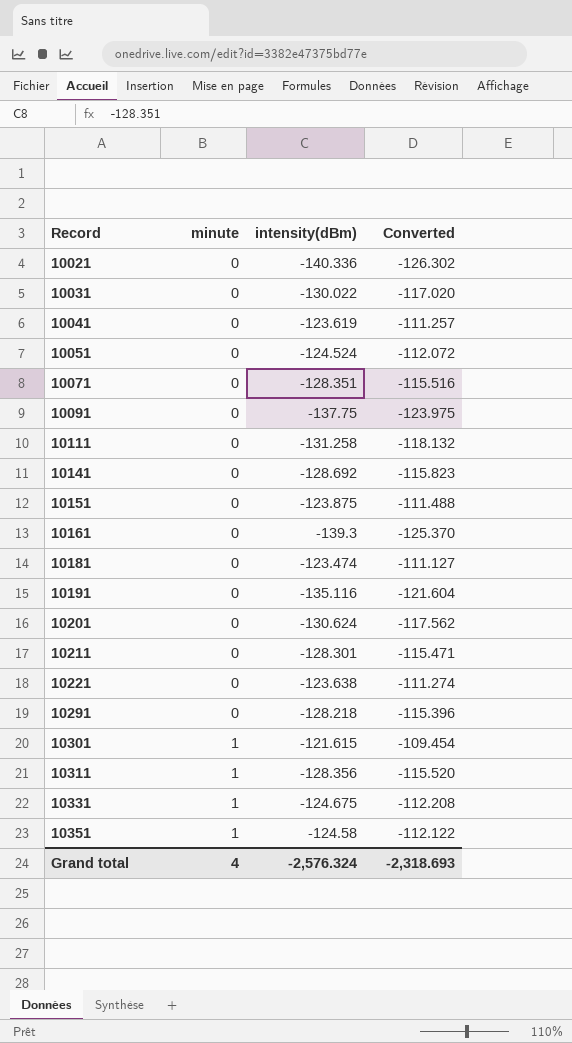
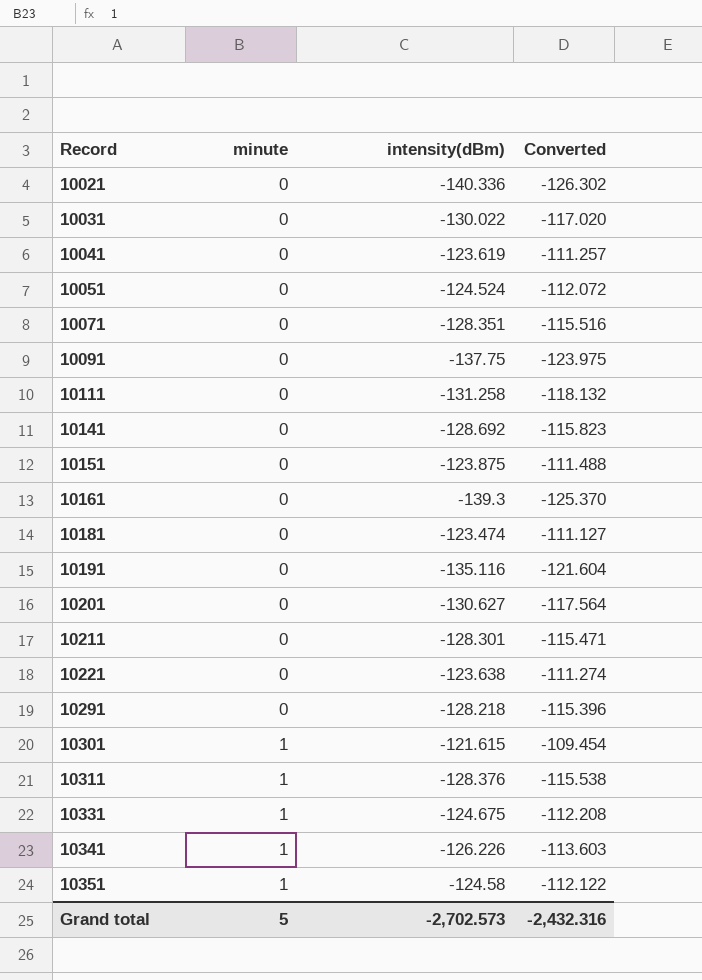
10201 | intensity(dBm): -130.624 -> -130.627
10201 | Converted: -117.562 -> -117.564
10311 | intensity(dBm): -128.356 -> -128.376
10311 | Converted: -115.520 -> -115.538
row 10341: none -> 1 | -126.226 | -113.603
Grand total | minute: 4 -> 5
Grand total | intensity(dBm): -2,576.324 -> -2,702.573
Grand total | Converted: -2,318.693 -> -2,432.316

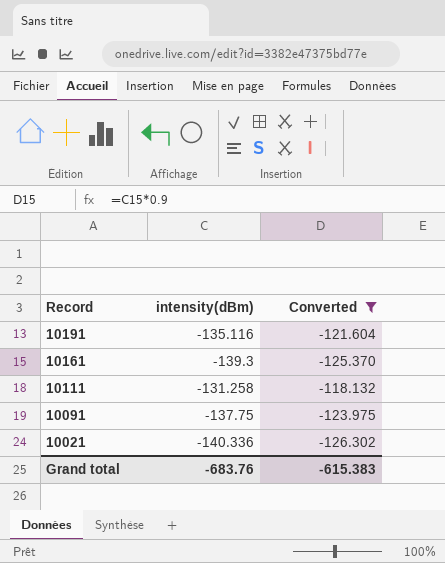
filter: none -> Converted <= -118.132
row order: Record ascending -> Record descending
column minute | position: 2 -> none
Grand total | intensity(dBm): -2,702.573 -> -683.76
Grand total | Converted: -2,432.316 -> -615.383

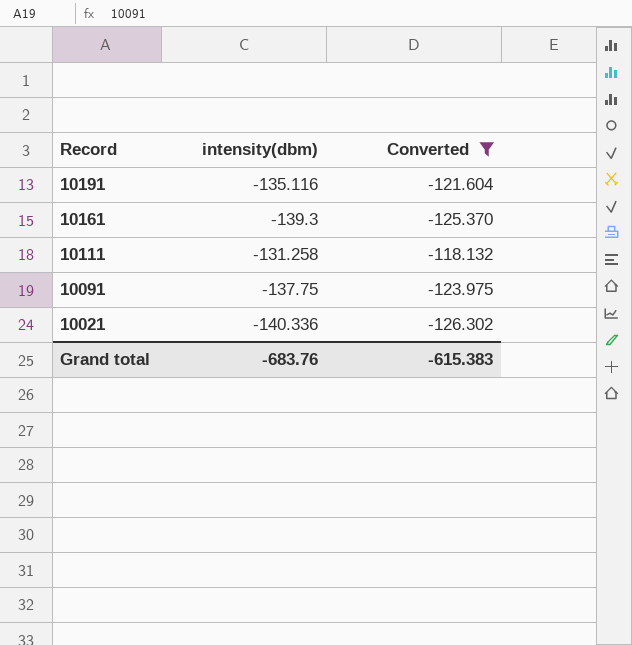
column name: intensity(dBm) -> intensity(dbm)

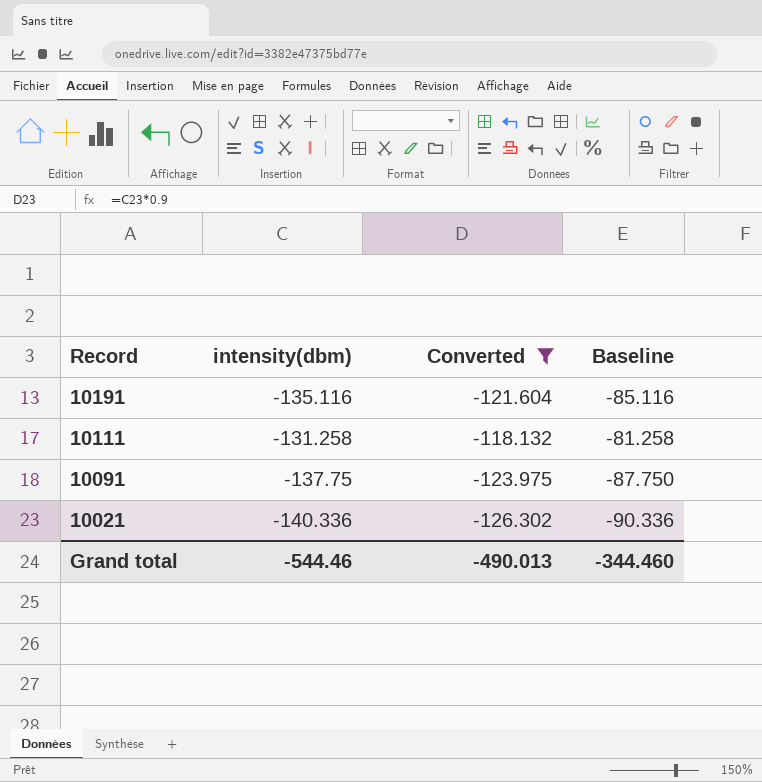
column Baseline | formula: none -> [intensity(dbm)] + 50
row 10161: -139.3 | -125.370 -> none
Grand total | intensity(dbm): -683.76 -> -544.46
Grand total | Converted: -615.383 -> -490.013

